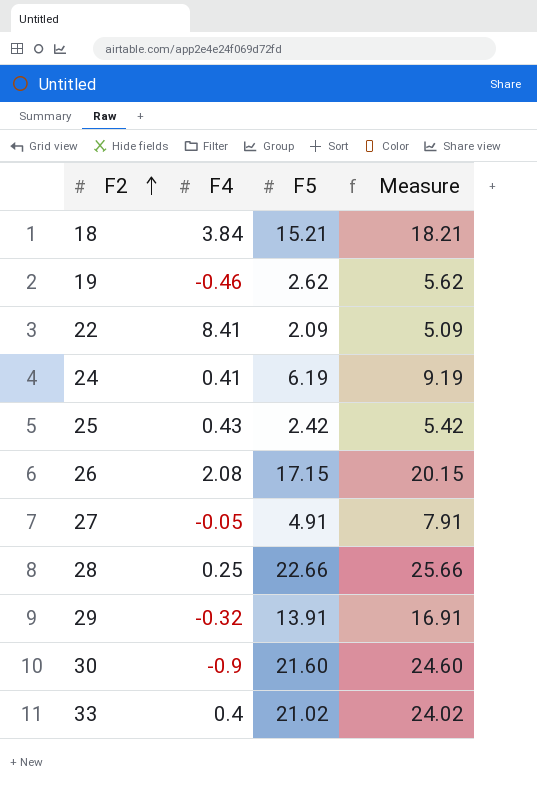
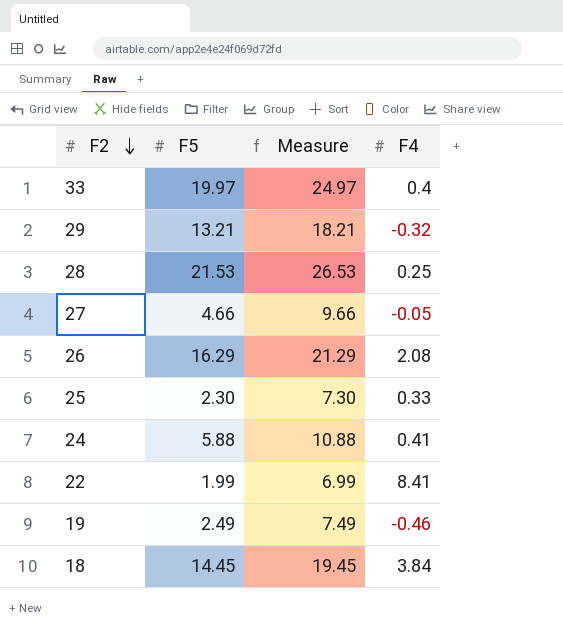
row order: F2 ascending -> F2 descending
column Measure | formula: [F5] + 3 -> [F5] + 5
column F4 | position: 2 -> 4
row 30: -0.9 | 21.60 | 24.60 -> none
33 | F5: 21.02 -> 19.97
29 | F5: 13.91 -> 13.21
28 | F5: 22.66 -> 21.53
27 | F5: 4.91 -> 4.66
26 | F5: 17.15 -> 16.29
25 | F5: 2.42 -> 2.30
25 | F4: 0.43 -> 0.33
24 | F5: 6.19 -> 5.88
22 | F5: 2.09 -> 1.99
19 | F5: 2.62 -> 2.49
18 | F5: 15.21 -> 14.45

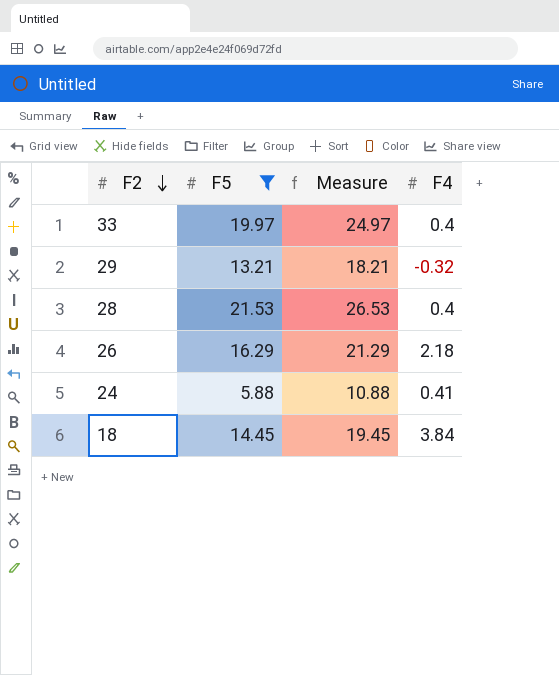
filter: none -> F5 >= 5.88
28 | F4: 0.25 -> 0.4
26 | F4: 2.08 -> 2.18

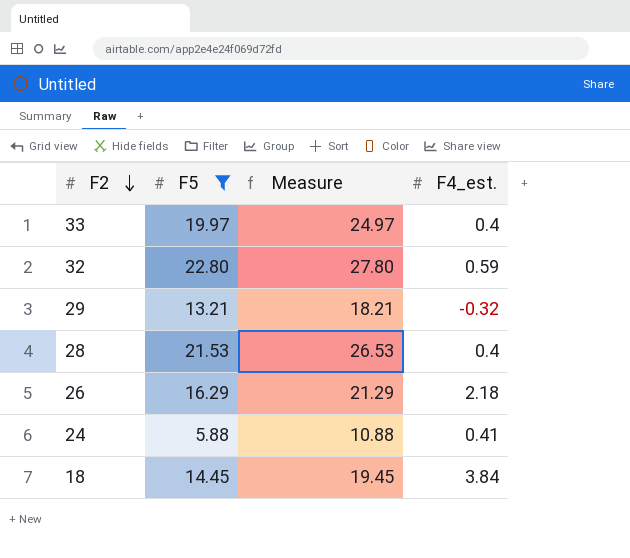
column name: F4 -> F4_est.
row 32: none -> 22.80 | 27.80 | 0.59

